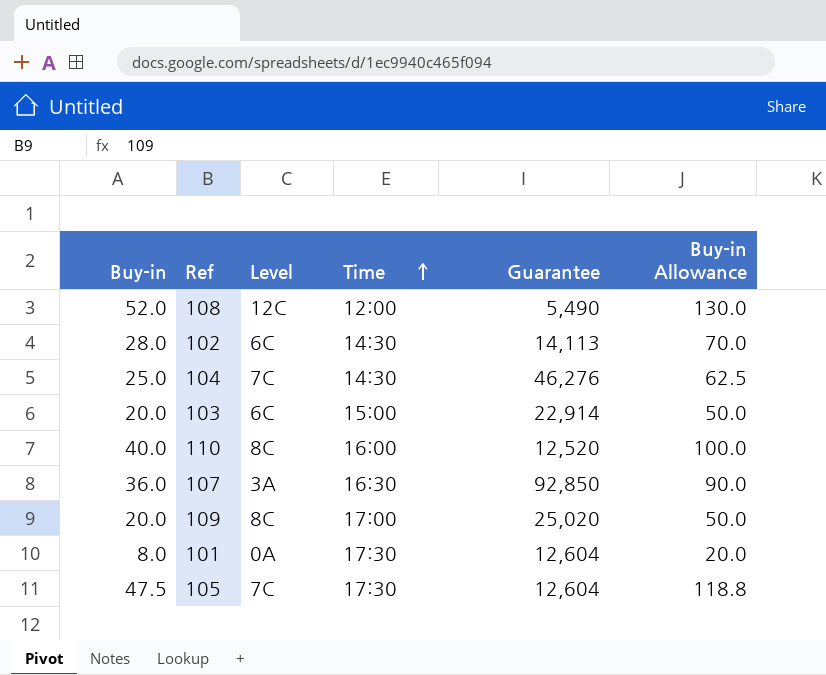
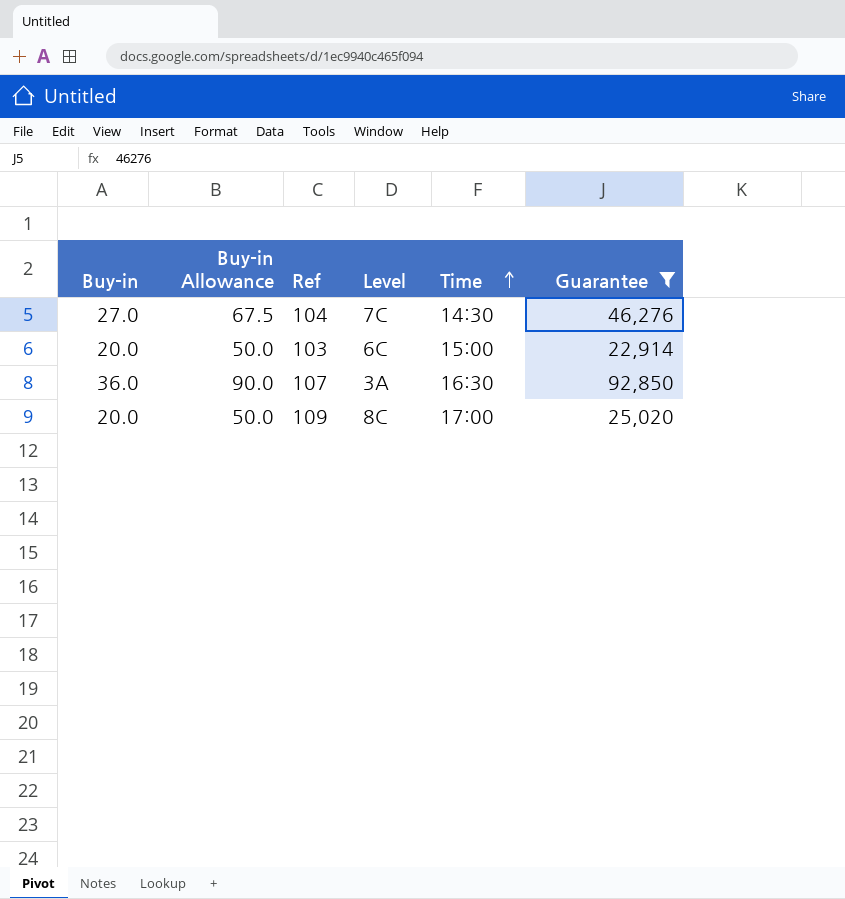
filter: none -> Guarantee >= 22,914
column Buy-in Allowance | position: 6 -> 2
104 | Buy-in: 25.0 -> 27.0
104 | Buy-in Allowance: 62.5 -> 67.5

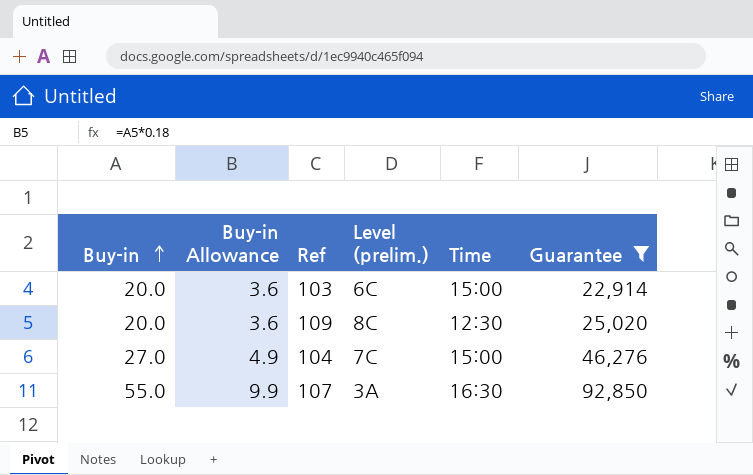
row order: Time ascending -> Buy-in ascending
column Buy-in Allowance | formula: [Buy-in] * 2.5 -> [Buy-in] * 0.18
column name: Level -> Level (prelim.)
109 | Time: 17:00 -> 12:30
104 | Time: 14:30 -> 15:00
107 | Buy-in: 36.0 -> 55.0

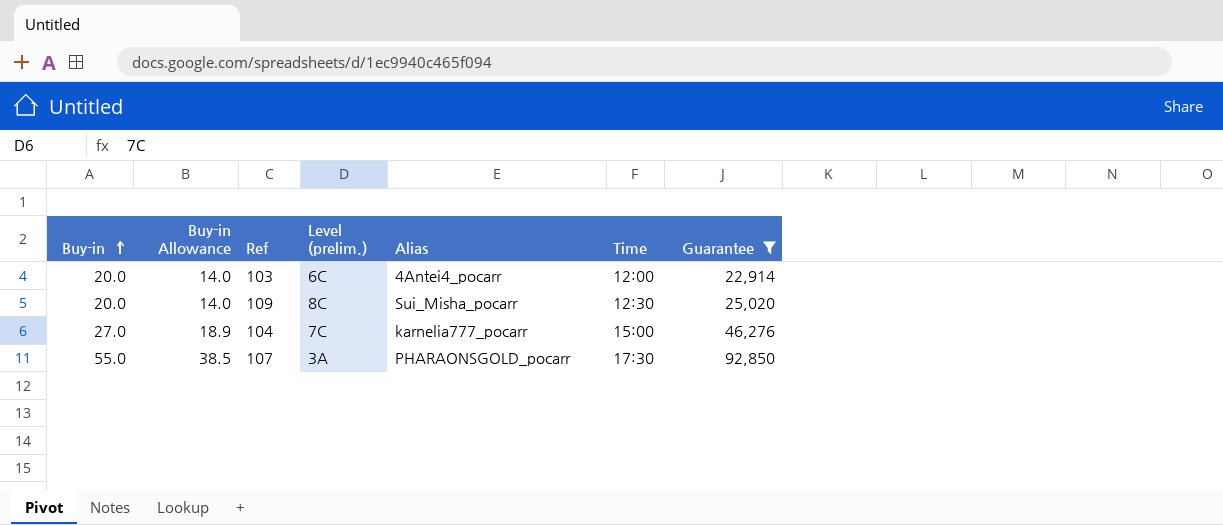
column Buy-in Allowance | formula: [Buy-in] * 0.18 -> [Buy-in] * 0.7
column Alias | position: none -> 5
103 | Time: 15:00 -> 12:00
107 | Time: 16:30 -> 17:30

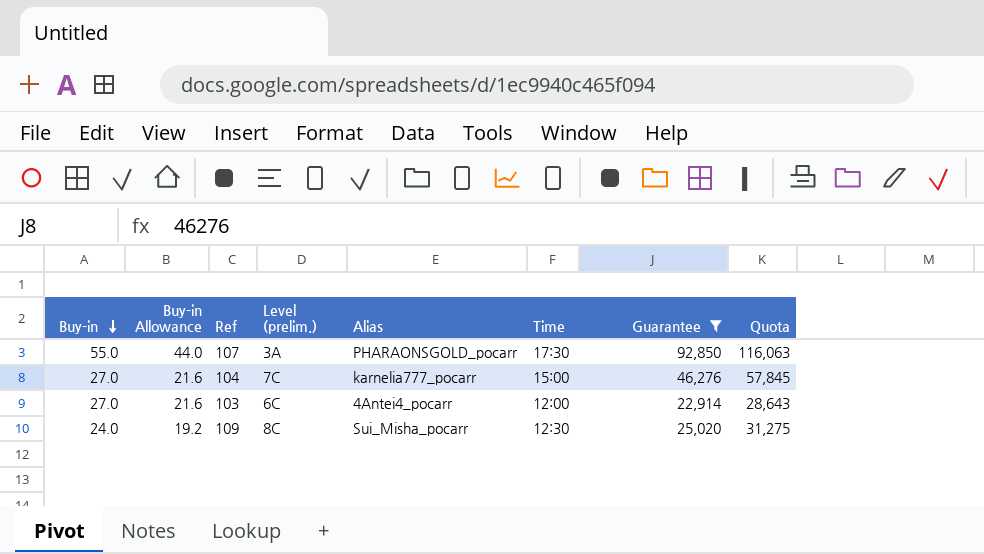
row order: Buy-in ascending -> Buy-in descending
column Buy-in Allowance | formula: [Buy-in] * 0.7 -> [Buy-in] * 0.8
column Quota | formula: none -> [Guarantee] * 1.25
103 | Buy-in: 20.0 -> 27.0
109 | Buy-in: 20.0 -> 24.0

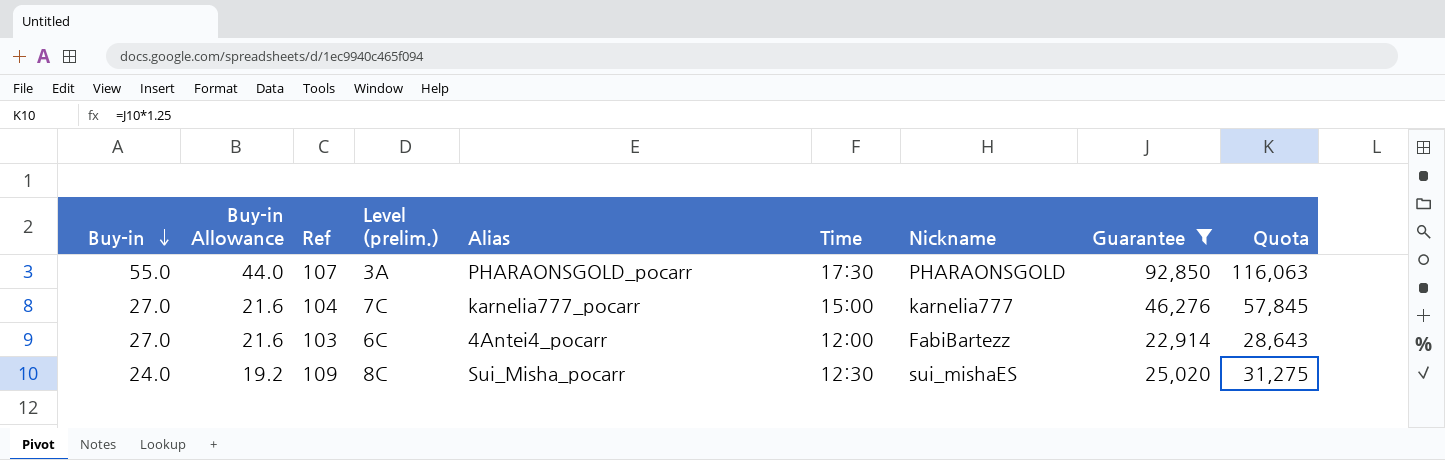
column Nickname | position: none -> 7

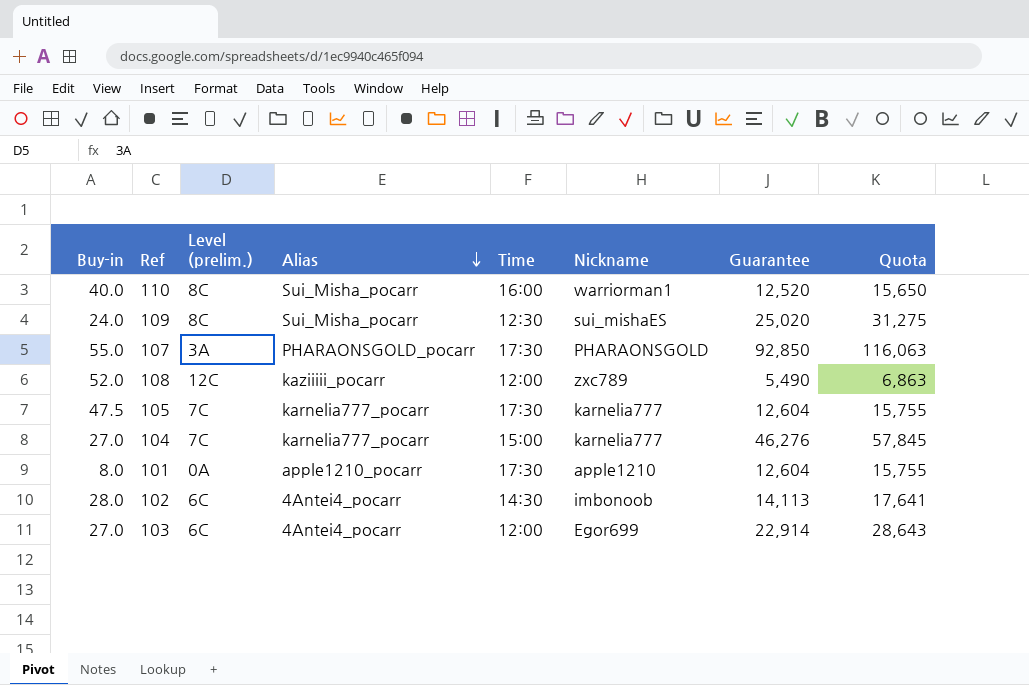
filter: Guarantee >= 22,914 -> none
row order: Buy-in descending -> Alias descending
column Buy-in Allowance | formula: [Buy-in] * 0.8 -> none
103 | Nickname: FabiBartezz -> Egor699

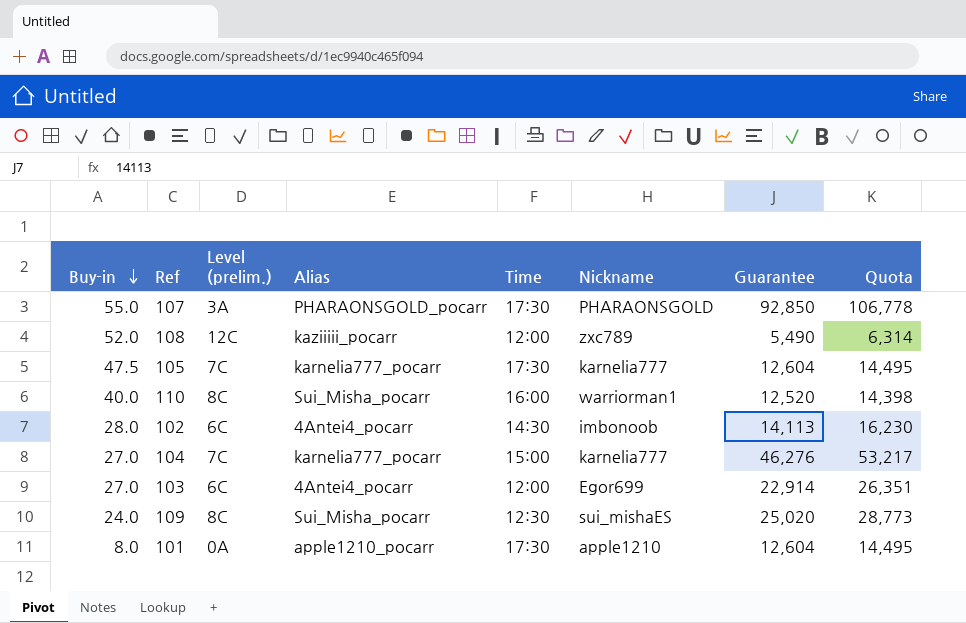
row order: Alias descending -> Buy-in descending
column Quota | formula: [Guarantee] * 1.25 -> [Guarantee] * 1.15

